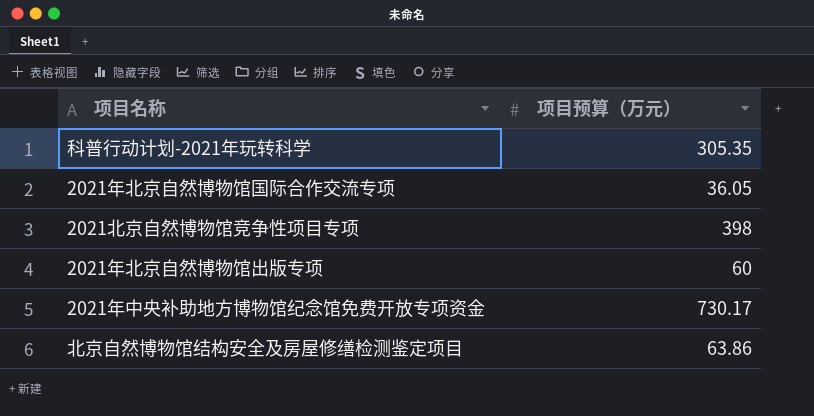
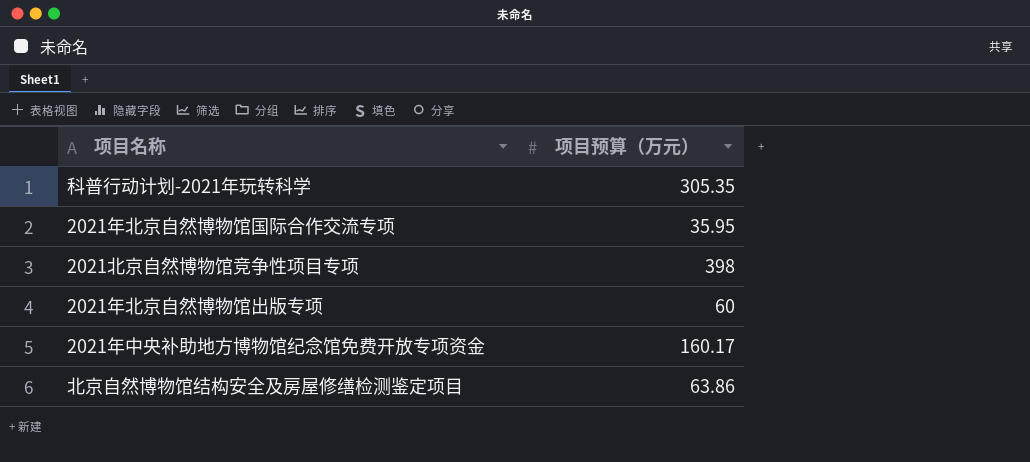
2021年北京自然博物馆国际合作交流专项 | 项目预算（万元）: 36.05 -> 35.95
2021年中央补助地方博物馆纪念馆免费开放专项资金 | 项目预算（万元）: 730.17 -> 160.17

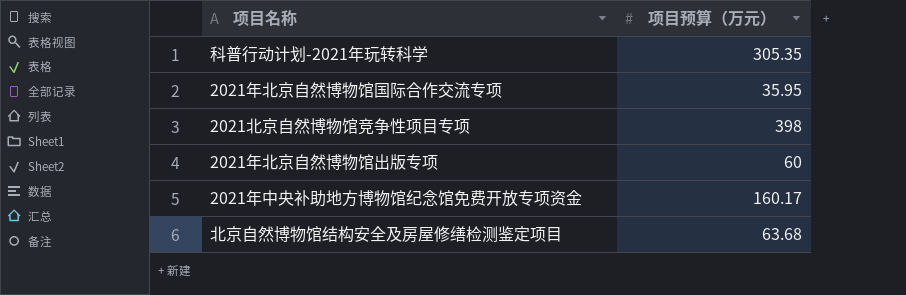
北京自然博物馆结构安全及房屋修缮检测鉴定项目 | 项目预算（万元）: 63.86 -> 63.68

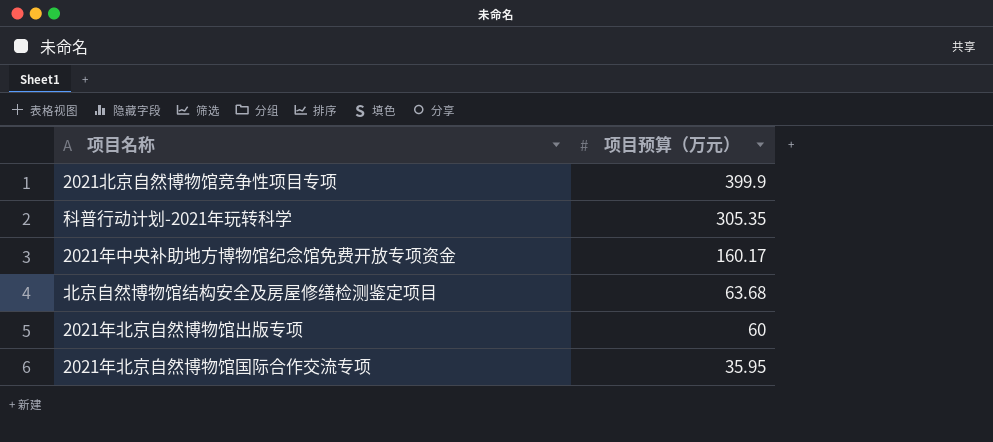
row order: none -> 项目预算（万元） descending
2021北京自然博物馆竞争性项目专项 | 项目预算（万元）: 398 -> 399.9

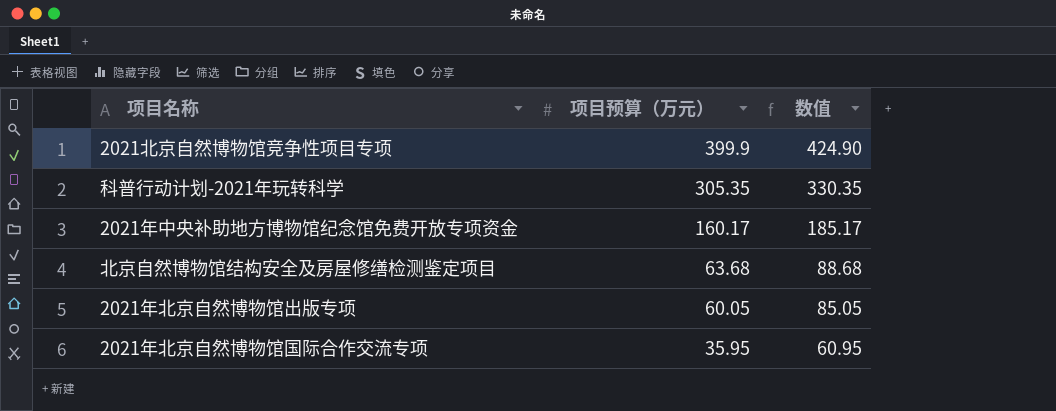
column 数值 | formula: none -> [项目预算（万元）] + 25
2021年北京自然博物馆出版专项 | 项目预算（万元）: 60 -> 60.05

